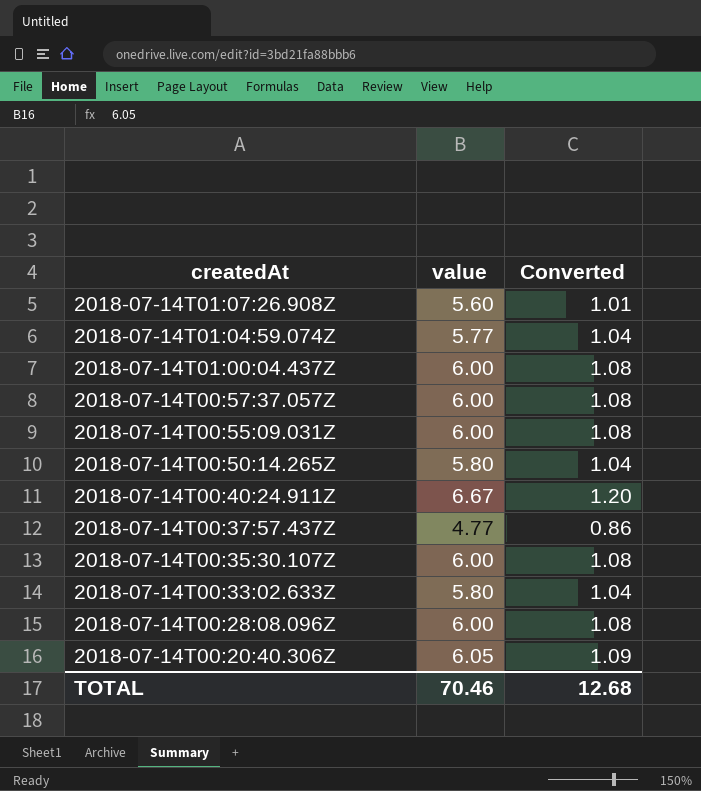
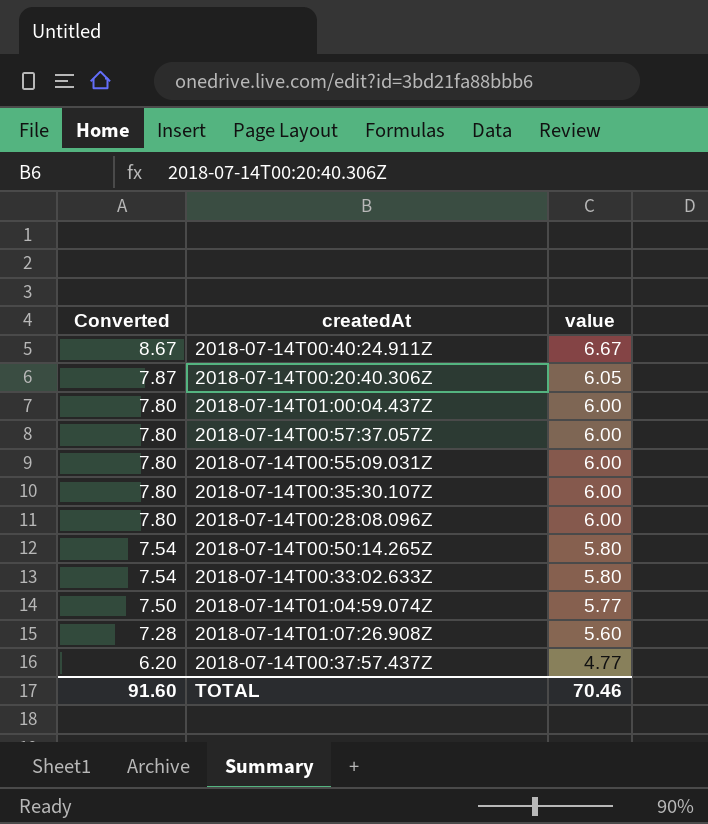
row order: createdAt descending -> Converted descending
column Converted | formula: [value] * 0.18 -> [value] * 1.3
column Converted | position: 3 -> 1
TOTAL | Converted: 12.68 -> 91.60

